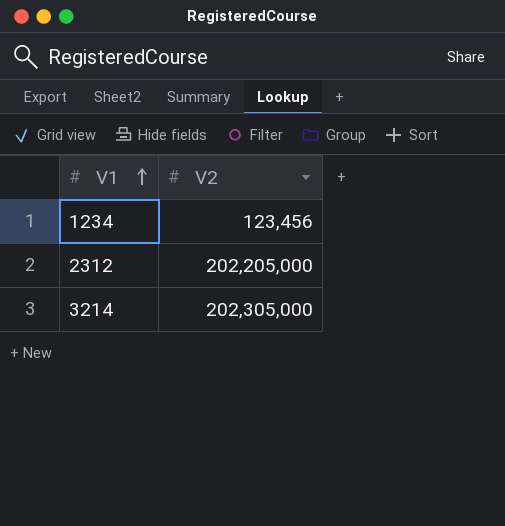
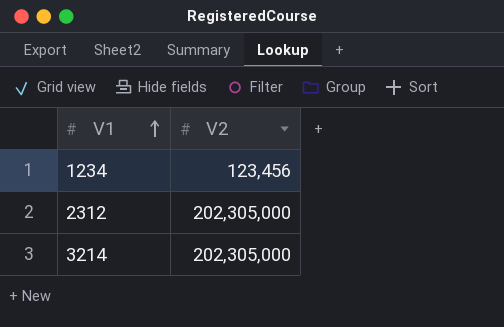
2312 | V2: 202,205,000 -> 202,305,000

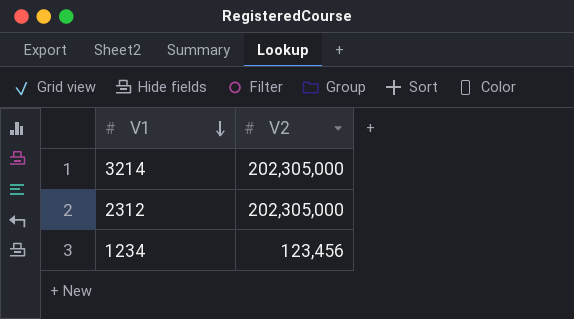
row order: V1 ascending -> V1 descending

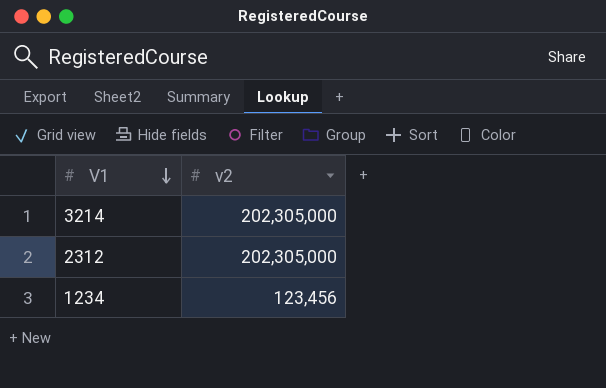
column name: V2 -> v2

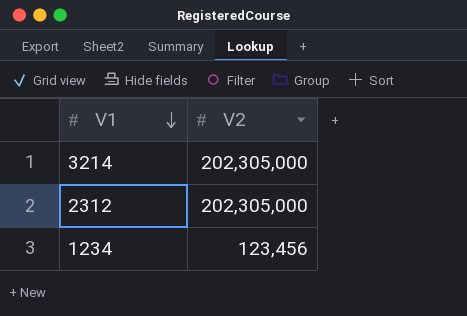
column name: v2 -> V2

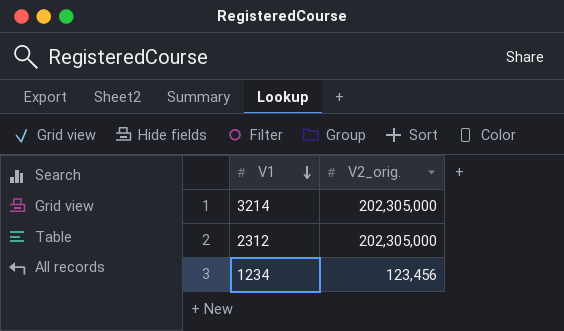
column name: V2 -> V2_orig.

